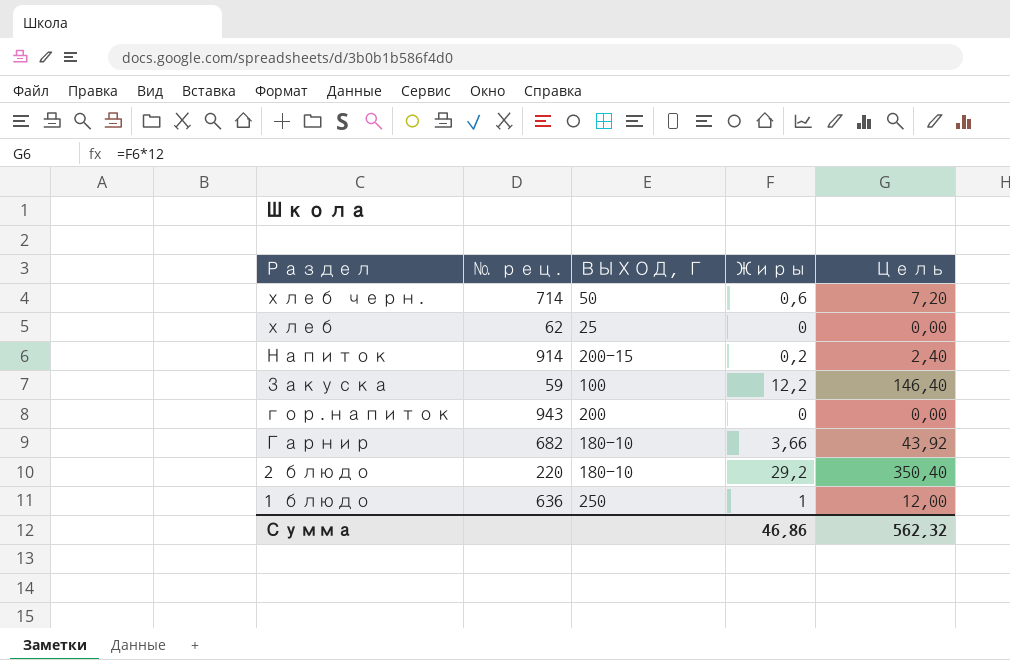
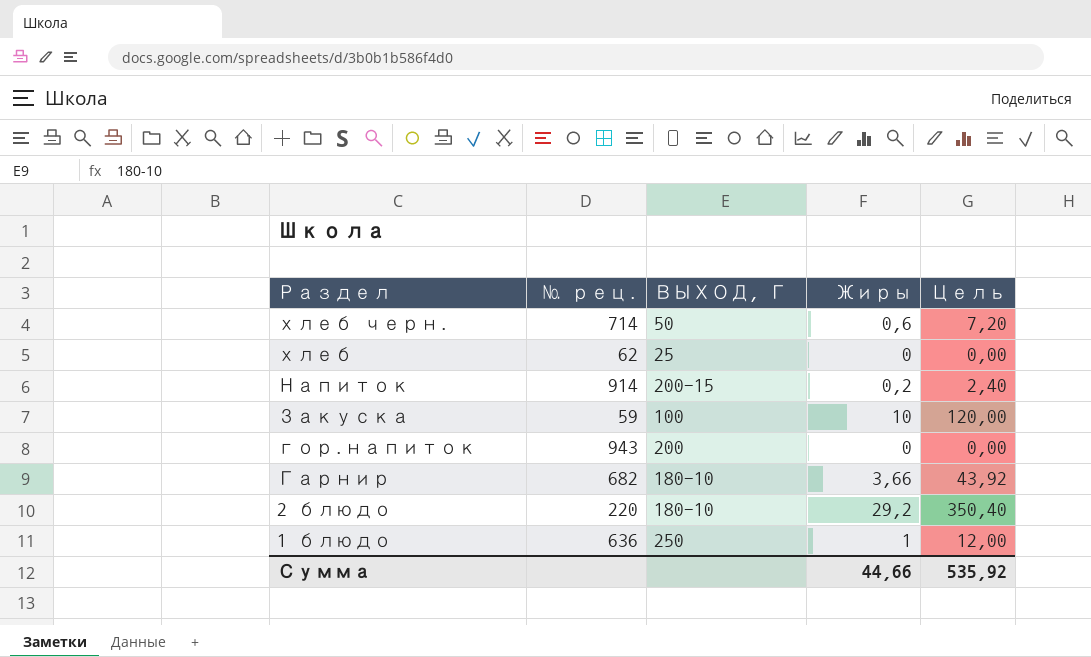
Закуска | Жиры: 12,2 -> 10
Закуска | Цель: 146,40 -> 120,00
Сумма | Жиры: 46,86 -> 44,66
Сумма | Цель: 562,32 -> 535,92

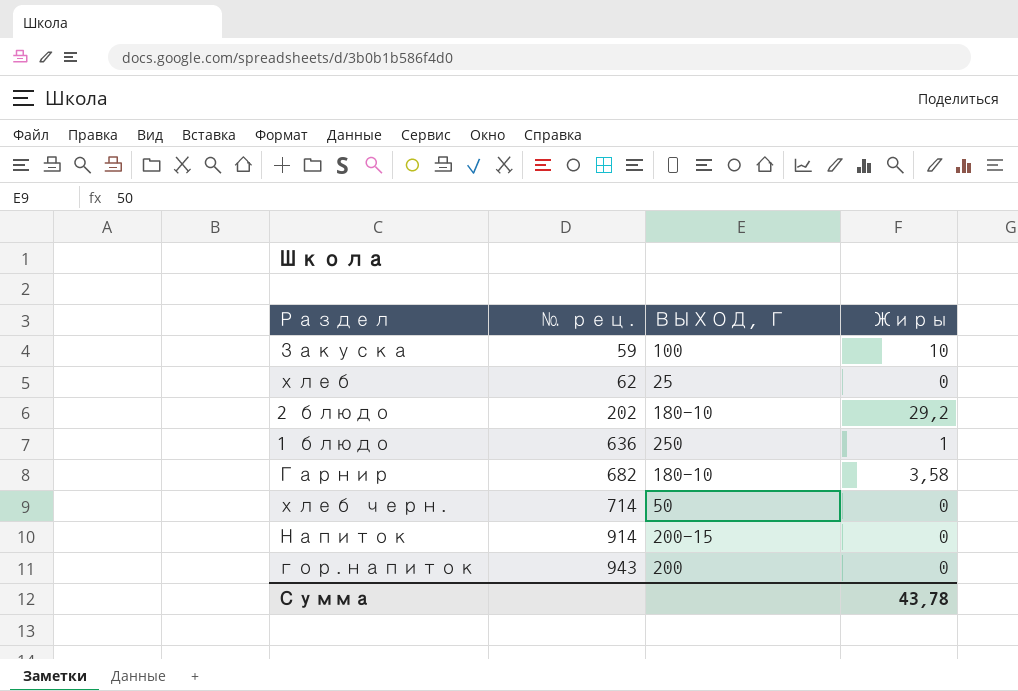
row order: Раздел descending -> № рец. ascending
column Цель | formula: [Жиры] * 12 -> none
2 блюдо | № рец.: 220 -> 202
Гарнир | Жиры: 3,66 -> 3,58
хлеб черн. | Жиры: 0,6 -> 0
Напиток | Жиры: 0,2 -> 0
Сумма | Жиры: 44,66 -> 43,78

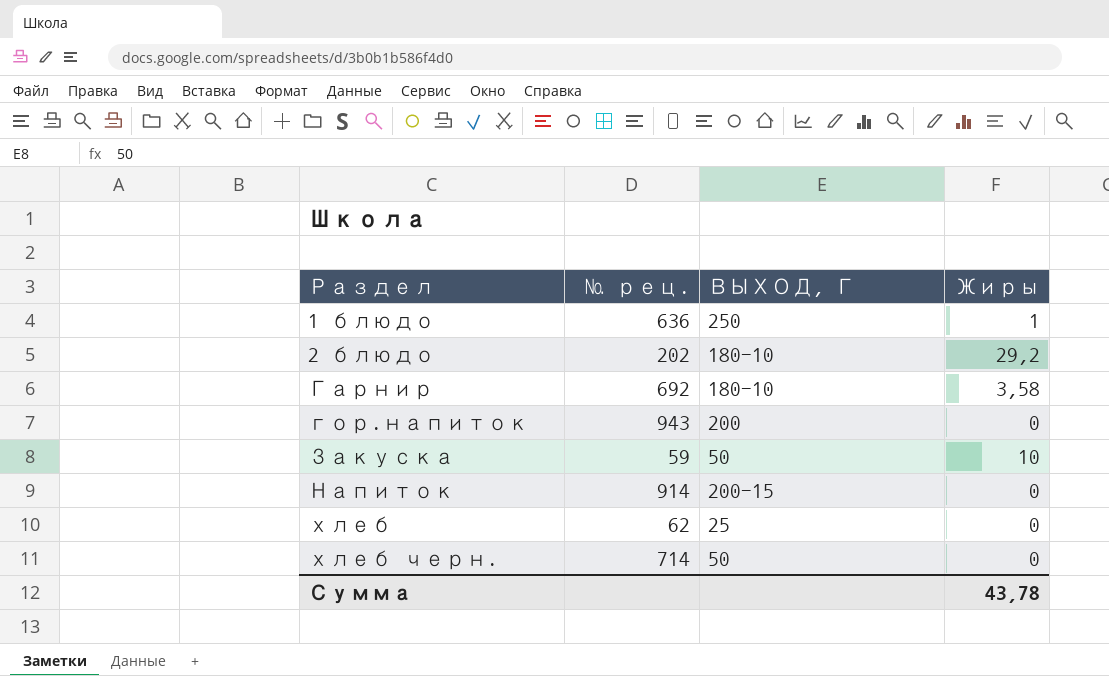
row order: № рец. ascending -> Раздел ascending
Гарнир | № рец.: 682 -> 692
Закуска | ВЫХОД, Г: 100 -> 50

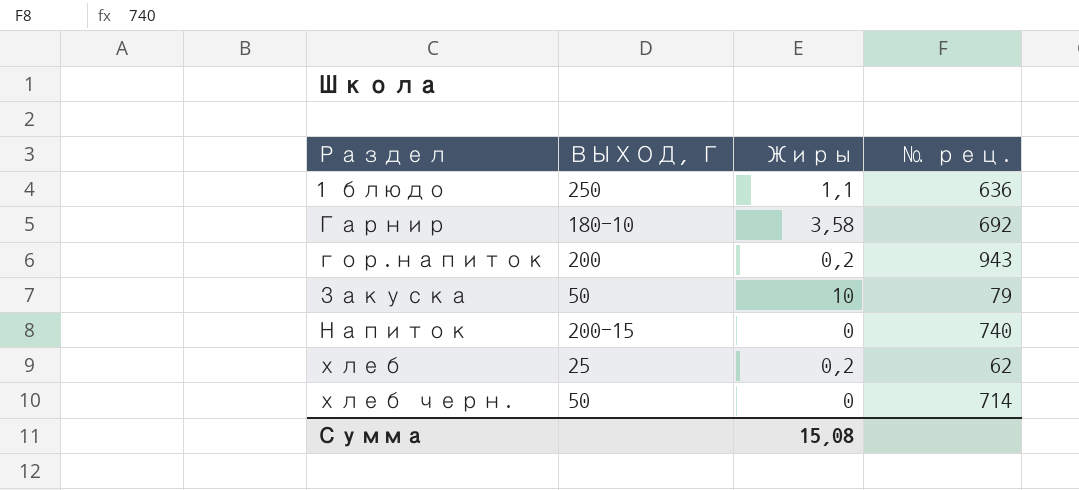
column № рец. | position: 2 -> 4
row 2 блюдо: 202 | 180-10 | 29,2 -> none
1 блюдо | Жиры: 1 -> 1,1
гор.напиток | Жиры: 0 -> 0,2
Закуска | № рец.: 59 -> 79
Напиток | № рец.: 914 -> 740
хлеб | Жиры: 0 -> 0,2
Сумма | Жиры: 43,78 -> 15,08

